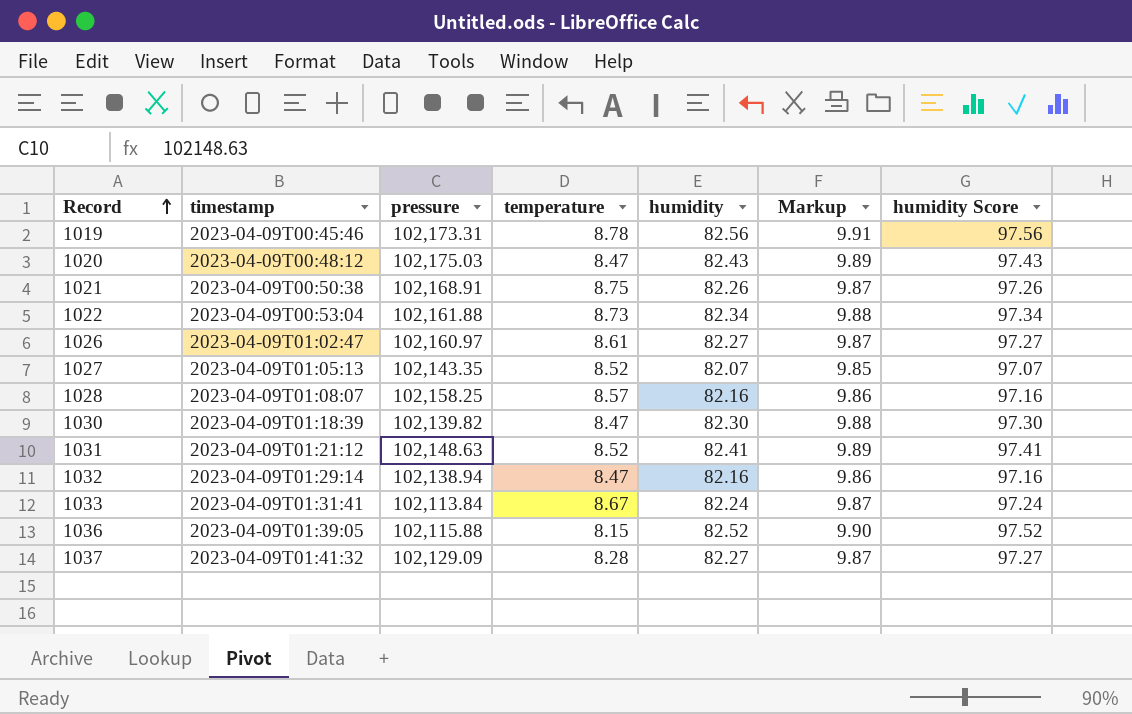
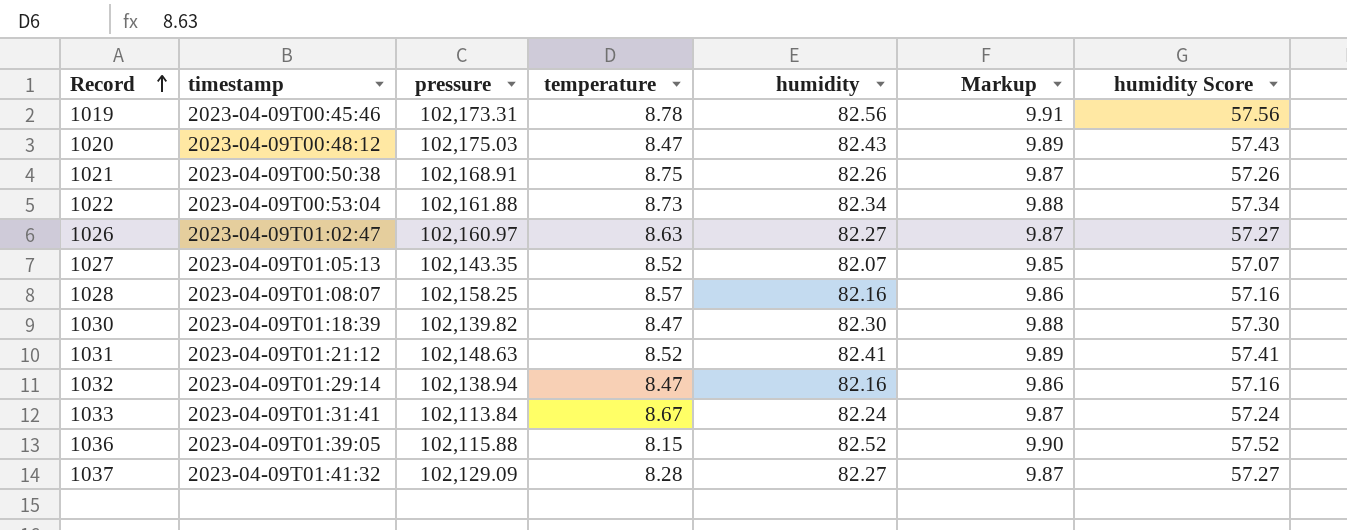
column humidity Score | formula: [humidity] + 15 -> [humidity] - 25
1026 | temperature: 8.61 -> 8.63

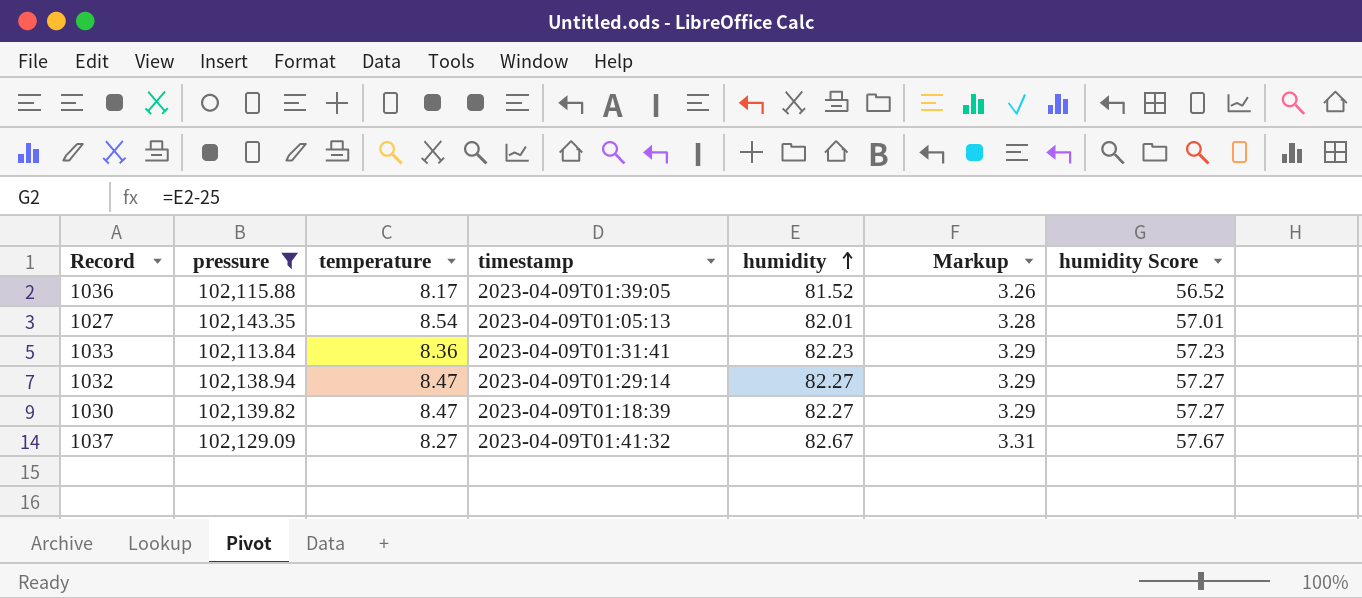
filter: none -> pressure <= 102,143.35
row order: Record ascending -> humidity ascending
column timestamp | position: 2 -> 4
column Markup | formula: [humidity] * 0.12 -> [humidity] * 0.04
1036 | temperature: 8.15 -> 8.17
1036 | humidity: 82.52 -> 81.52
1036 | humidity Score: 57.52 -> 56.52
1027 | temperature: 8.52 -> 8.54
1027 | humidity: 82.07 -> 82.01
1027 | humidity Score: 57.07 -> 57.01
1033 | temperature: 8.67 -> 8.36
1033 | humidity: 82.24 -> 82.23
1033 | humidity Score: 57.24 -> 57.23
1032 | humidity: 82.16 -> 82.27
1032 | humidity Score: 57.16 -> 57.27
1030 | humidity: 82.30 -> 82.27
1030 | humidity Score: 57.30 -> 57.27
1037 | temperature: 8.28 -> 8.27
1037 | humidity: 82.27 -> 82.67
1037 | humidity Score: 57.27 -> 57.67

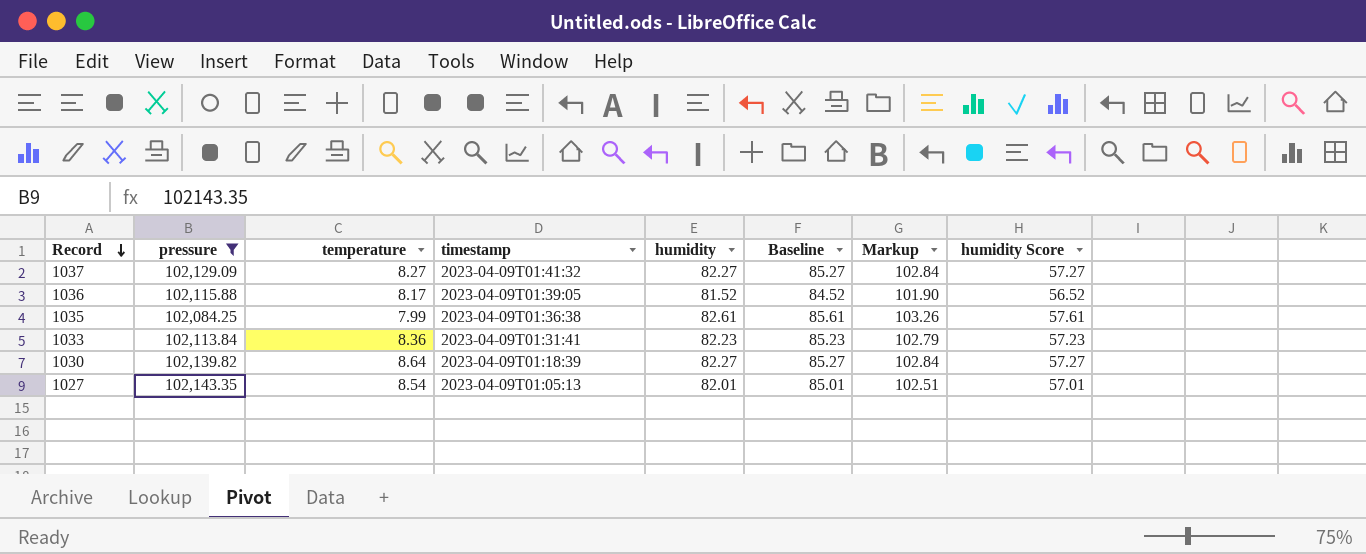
row order: humidity ascending -> Record descending
column Baseline | formula: none -> [humidity] + 3
column Markup | formula: [humidity] * 0.04 -> [humidity] * 1.25
row 1032: 102,138.94 | 8.47 | 2023-04-09T01:29:14 | 82.27 | 3.29 | 57.27 -> none
1037 | humidity: 82.67 -> 82.27
1037 | humidity Score: 57.67 -> 57.27
row 1035: none -> 102,084.25 | 7.99 | 2023-04-09T01:36:38 | 82.61 | 85.61 | 103.26 | 57.61
1030 | temperature: 8.47 -> 8.64

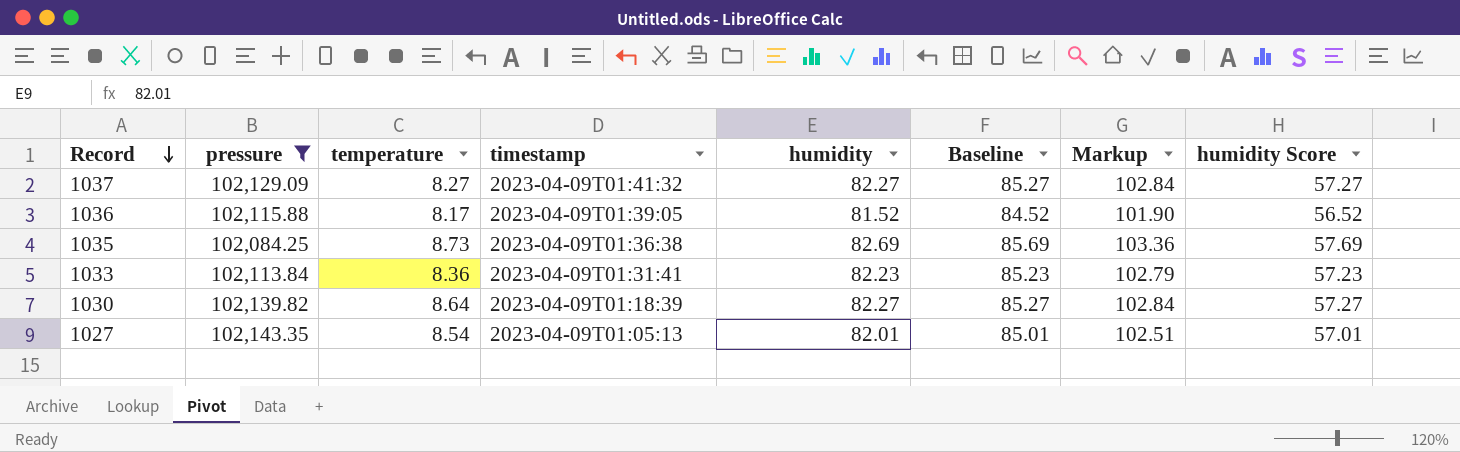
1035 | temperature: 7.99 -> 8.73
1035 | humidity: 82.61 -> 82.69
1035 | Baseline: 85.61 -> 85.69
1035 | Markup: 103.26 -> 103.36
1035 | humidity Score: 57.61 -> 57.69

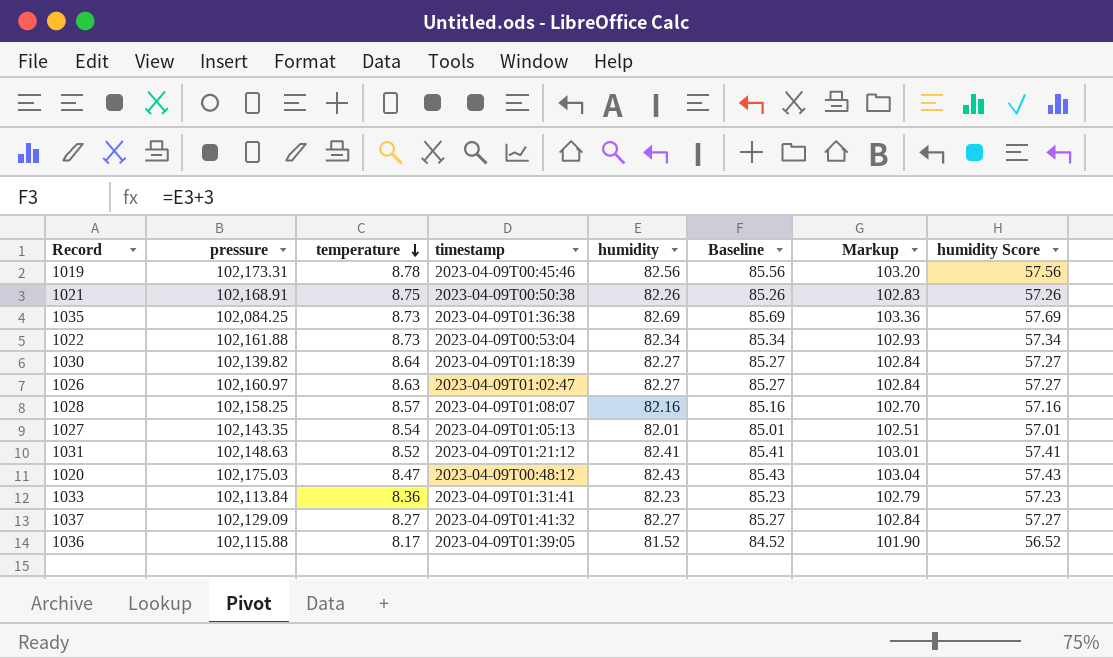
filter: pressure <= 102,143.35 -> none
row order: Record descending -> temperature descending

